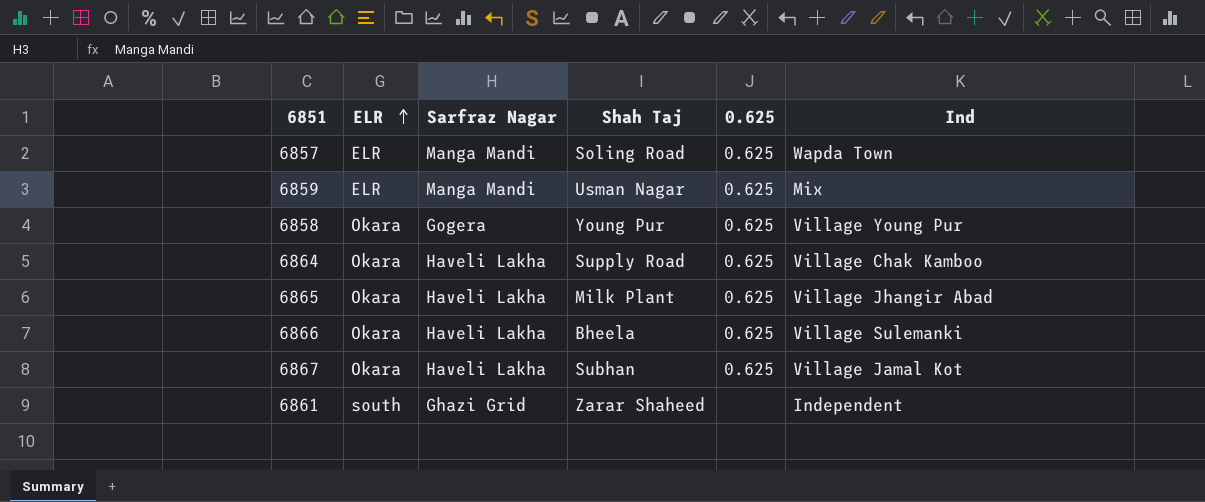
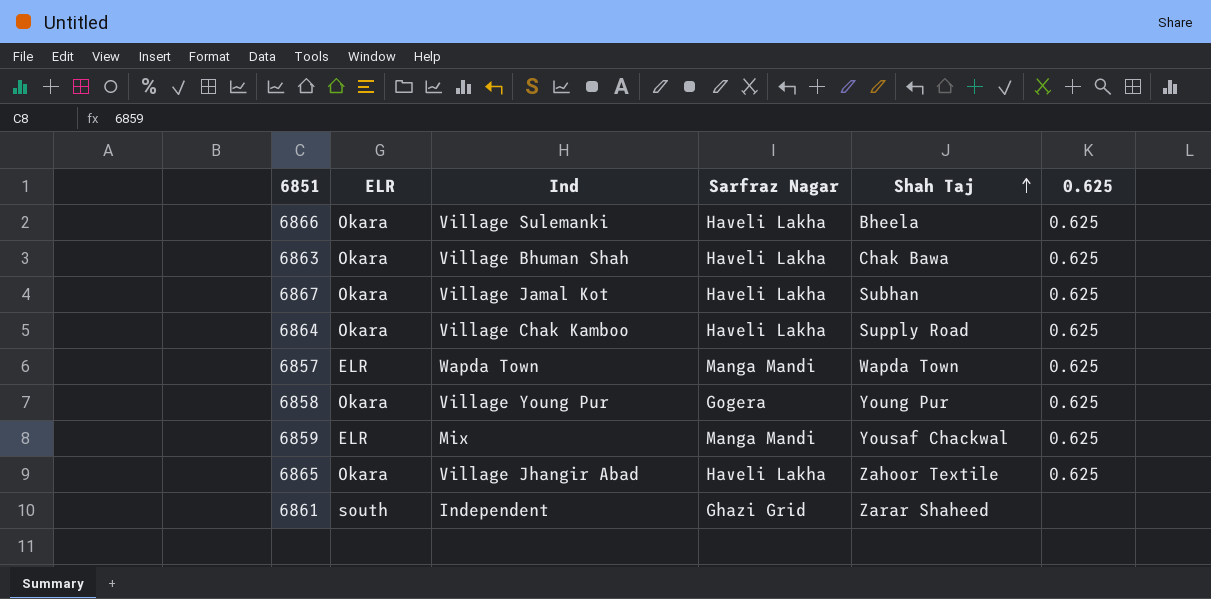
row order: ELR ascending -> Shah Taj ascending
column Ind | position: 6 -> 3
row 6863: none -> Okara | Village Bhuman Shah | Haveli Lakha | Chak Bawa | 0.625
6857 | Shah Taj: Soling Road -> Wapda Town
6859 | Shah Taj: Usman Nagar -> Yousaf Chackwal
6865 | Shah Taj: Milk Plant -> Zahoor Textile

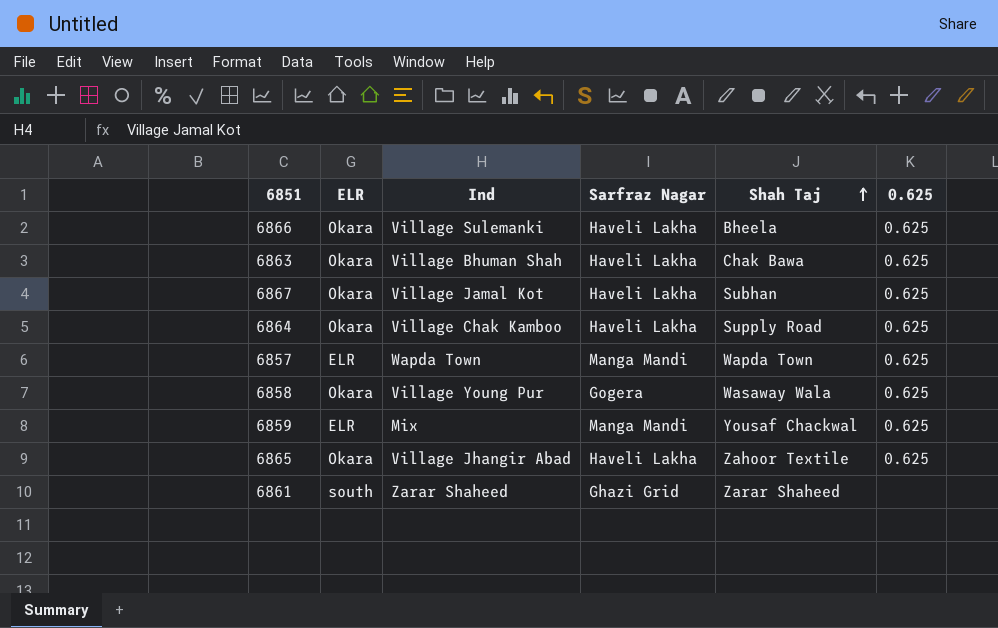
6858 | Shah Taj: Young Pur -> Wasaway Wala
6861 | Ind: Independent -> Zarar Shaheed

